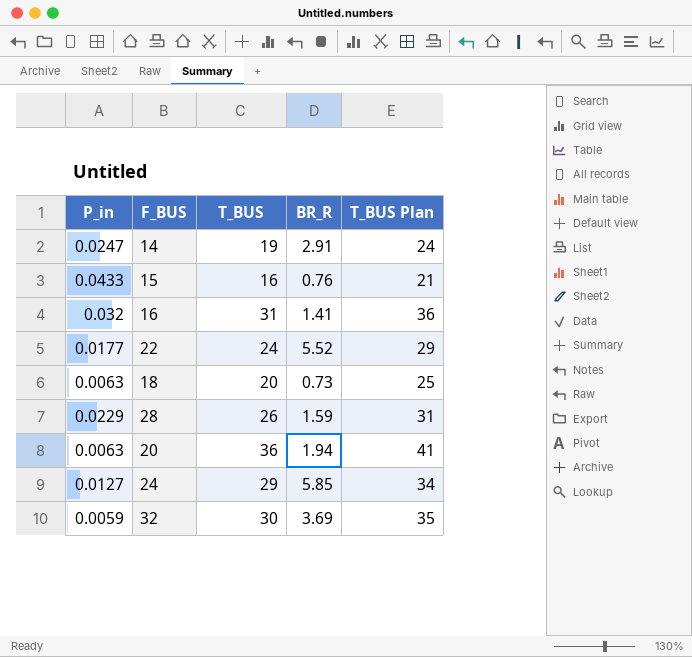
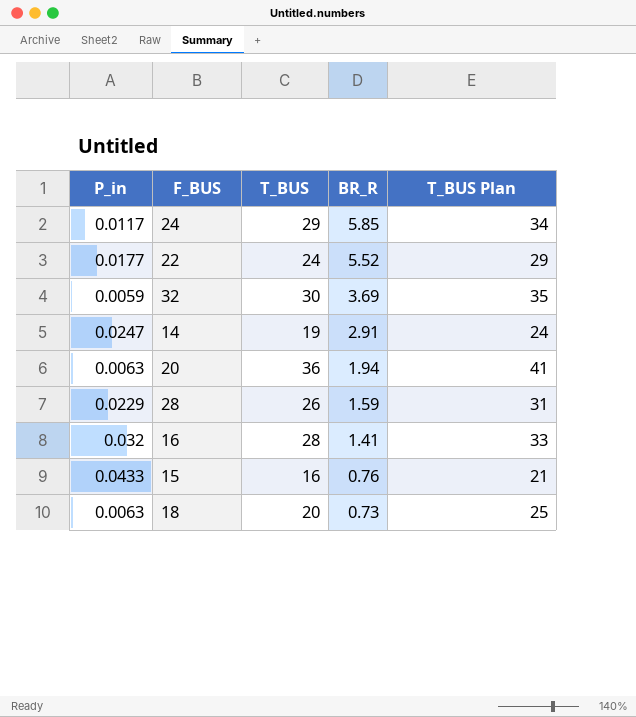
row order: none -> BR_R descending
24 | P_in: 0.0127 -> 0.0117
16 | T_BUS: 31 -> 28
16 | T_BUS Plan: 36 -> 33

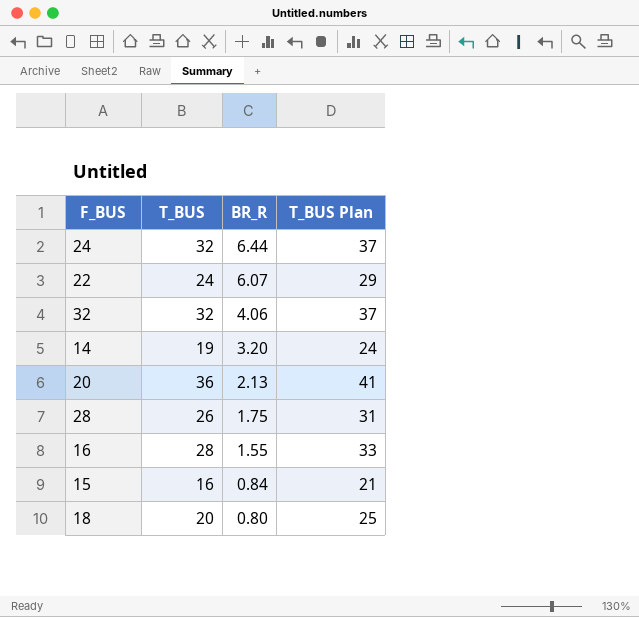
column P_in | position: 1 -> none
24 | T_BUS: 29 -> 32
24 | BR_R: 5.85 -> 6.44
24 | T_BUS Plan: 34 -> 37
22 | BR_R: 5.52 -> 6.07
32 | T_BUS: 30 -> 32
32 | BR_R: 3.69 -> 4.06
32 | T_BUS Plan: 35 -> 37
14 | BR_R: 2.91 -> 3.20
20 | BR_R: 1.94 -> 2.13
28 | BR_R: 1.59 -> 1.75
16 | BR_R: 1.41 -> 1.55
15 | BR_R: 0.76 -> 0.84
18 | BR_R: 0.73 -> 0.80

